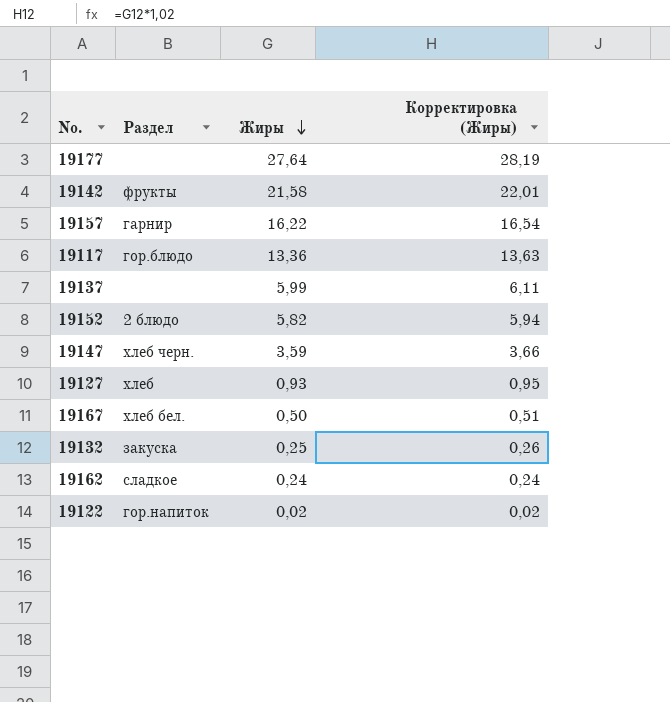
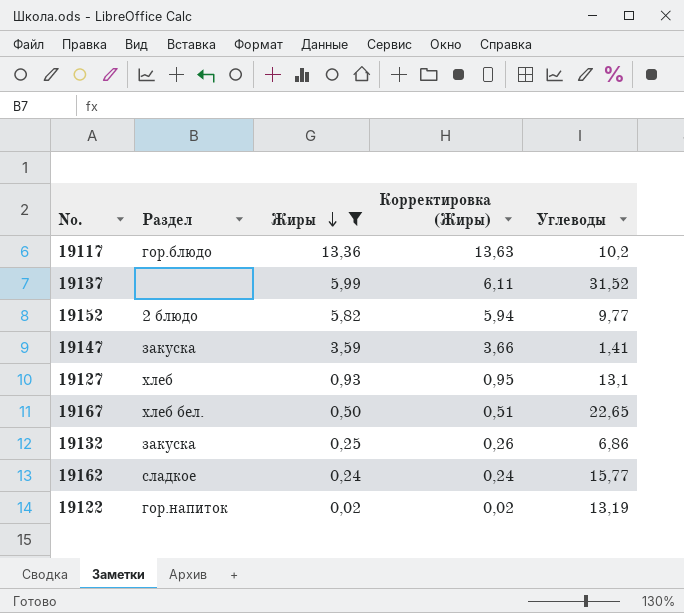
filter: none -> Жиры <= 13,36
column Углеводы | position: none -> 5
19147 | Раздел: хлеб черн. -> закуска

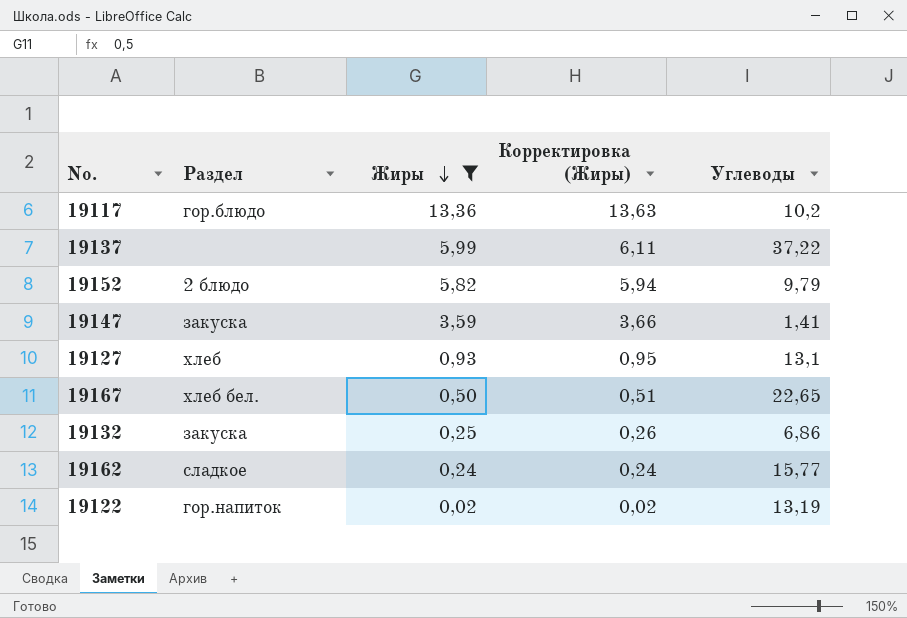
19137 | Углеводы: 31,52 -> 37,22
19152 | Углеводы: 9,77 -> 9,79

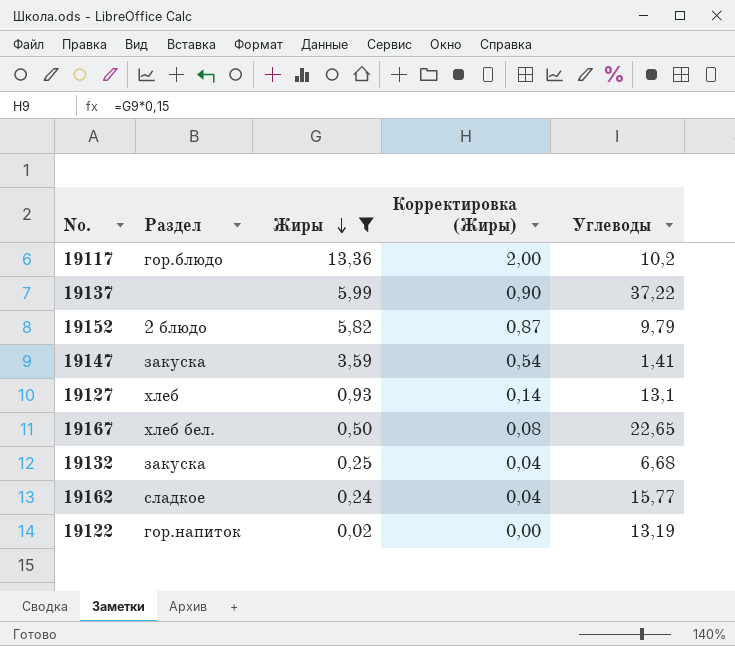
column Корректировка (Жиры) | formula: [Жиры] * 1,02 -> [Жиры] * 0,15
19132 | Углеводы: 6,86 -> 6,68

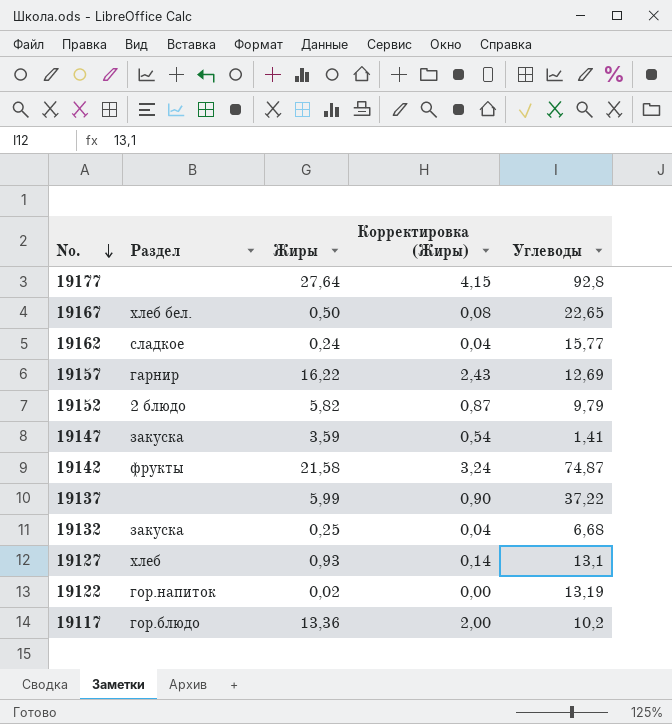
filter: Жиры <= 13,36 -> none
row order: Жиры descending -> No. descending

